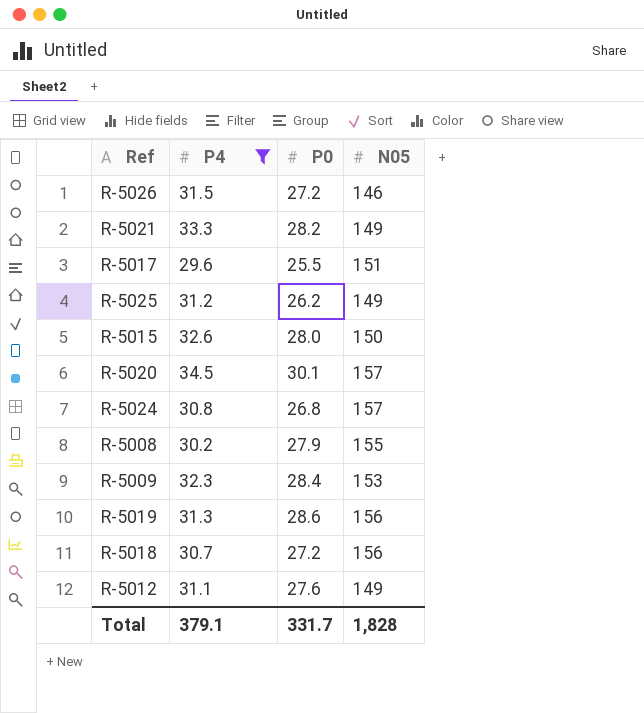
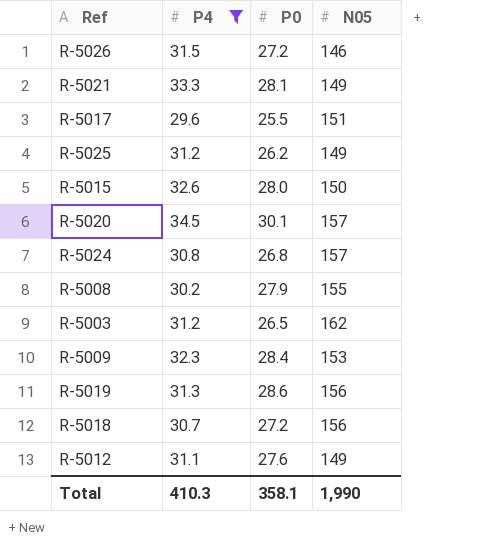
R-5021 | P0: 28.2 -> 28.1
row R-5003: none -> 31.2 | 26.5 | 162
Total | P4: 379.1 -> 410.3
Total | P0: 331.7 -> 358.1
Total | N05: 1,828 -> 1,990

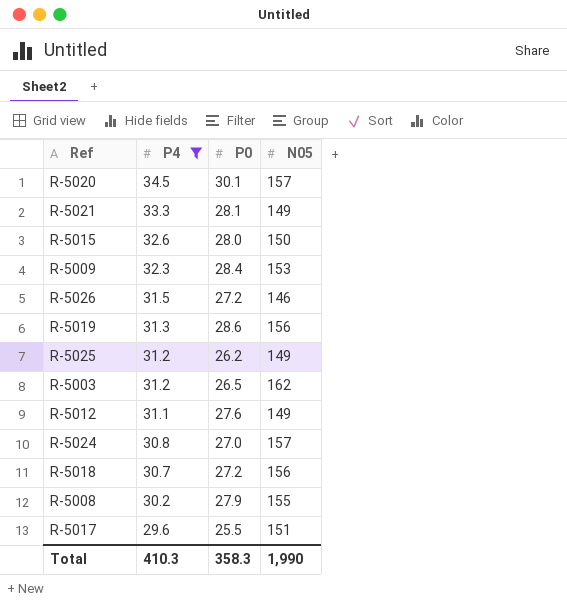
row order: none -> P4 descending
R-5024 | P0: 26.8 -> 27.0
Total | P0: 358.1 -> 358.3

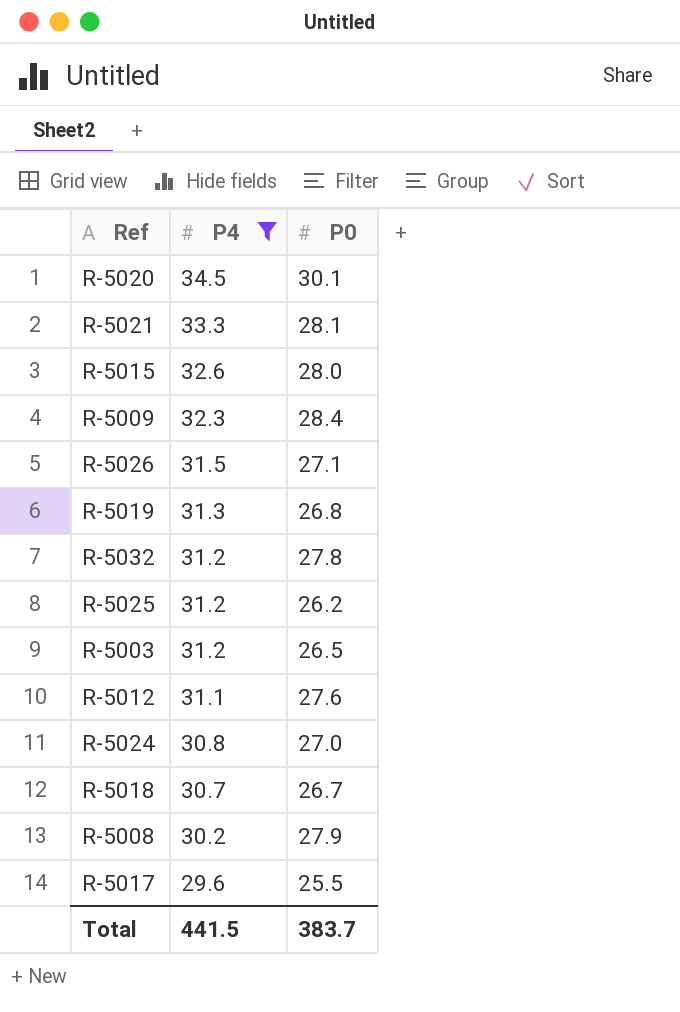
column N05 | position: 4 -> none
R-5026 | P0: 27.2 -> 27.1
R-5019 | P0: 28.6 -> 26.8
row R-5032: none -> 31.2 | 27.8
R-5018 | P0: 27.2 -> 26.7
Total | P4: 410.3 -> 441.5
Total | P0: 358.3 -> 383.7

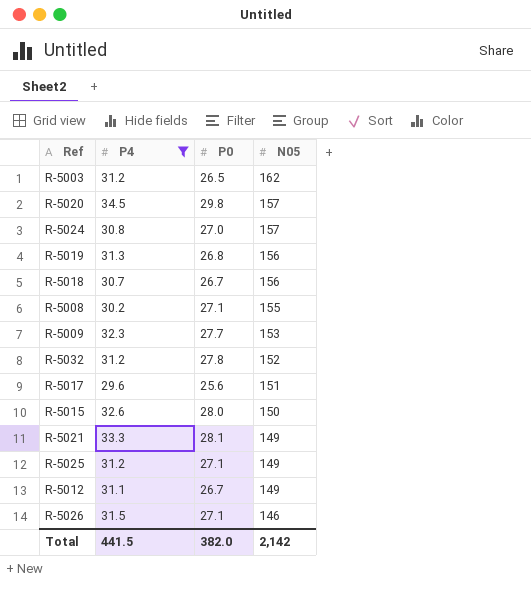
row order: P4 descending -> N05 descending
column N05 | position: none -> 4
R-5020 | P0: 30.1 -> 29.8
R-5008 | P0: 27.9 -> 27.1
R-5009 | P0: 28.4 -> 27.7
R-5017 | P0: 25.5 -> 25.6
R-5025 | P0: 26.2 -> 27.1
R-5012 | P0: 27.6 -> 26.7
Total | P0: 383.7 -> 382.0

